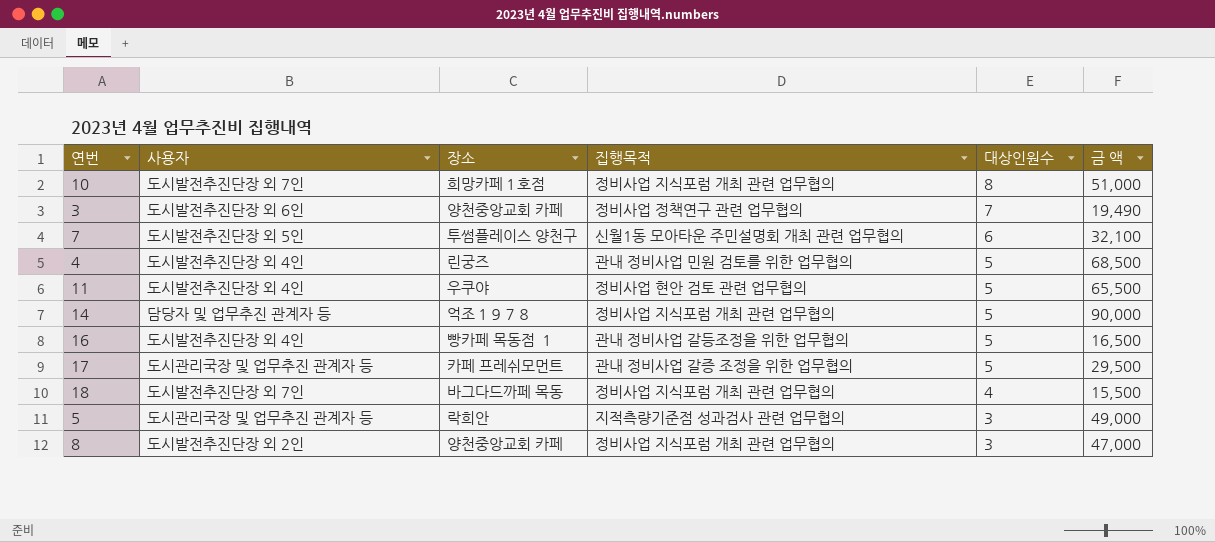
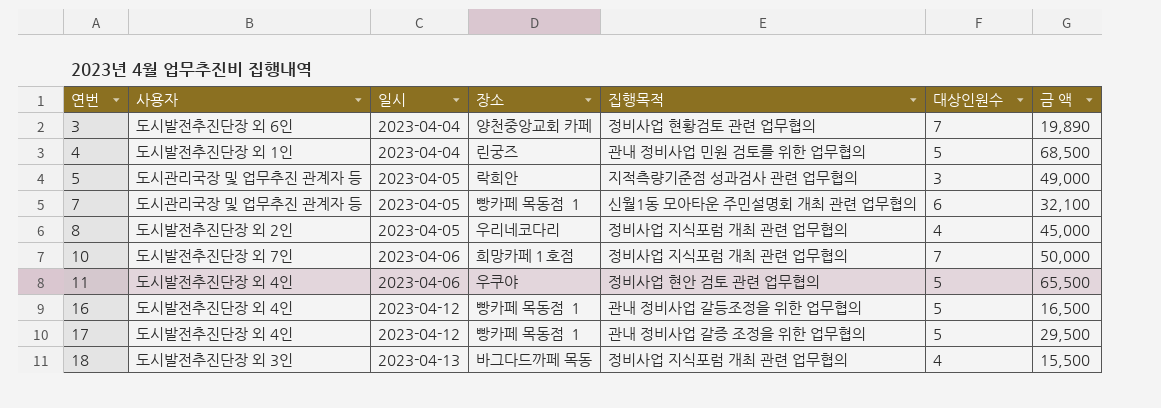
row order: 대상인원수 descending -> 연번 ascending
column 일시 | position: none -> 3
row 14: 담당자 및 업무추진 관계자 등 | 억조１９７８ | 정비사업 지식포럼 개최 관련 업무협의 | 5 | 90,000 -> none
3 | 집행목적: 정비사업 정책연구 관련 업무협의 -> 정비사업 현황검토 관련 업무협의
3 | 금 액: 19,490 -> 19,890
4 | 사용자: 도시발전추진단장 외 4인 -> 도시발전추진단장 외 1인
7 | 사용자: 도시발전추진단장 외 5인 -> 도시관리국장 및 업무추진 관계자 등
7 | 장소: 투썸플레이스 양천구 -> 빵카페 목동점 １
8 | 장소: 양천중앙교회 카페 -> 우리네코다리
8 | 대상인원수: 3 -> 4
8 | 금 액: 47,000 -> 45,000
10 | 대상인원수: 8 -> 7
10 | 금 액: 51,000 -> 50,000
17 | 사용자: 도시관리국장 및 업무추진 관계자 등 -> 도시발전추진단장 외 4인
17 | 장소: 카페 프레쉬모먼트 -> 빵카페 목동점 １
18 | 사용자: 도시발전추진단장 외 7인 -> 도시발전추진단장 외 3인

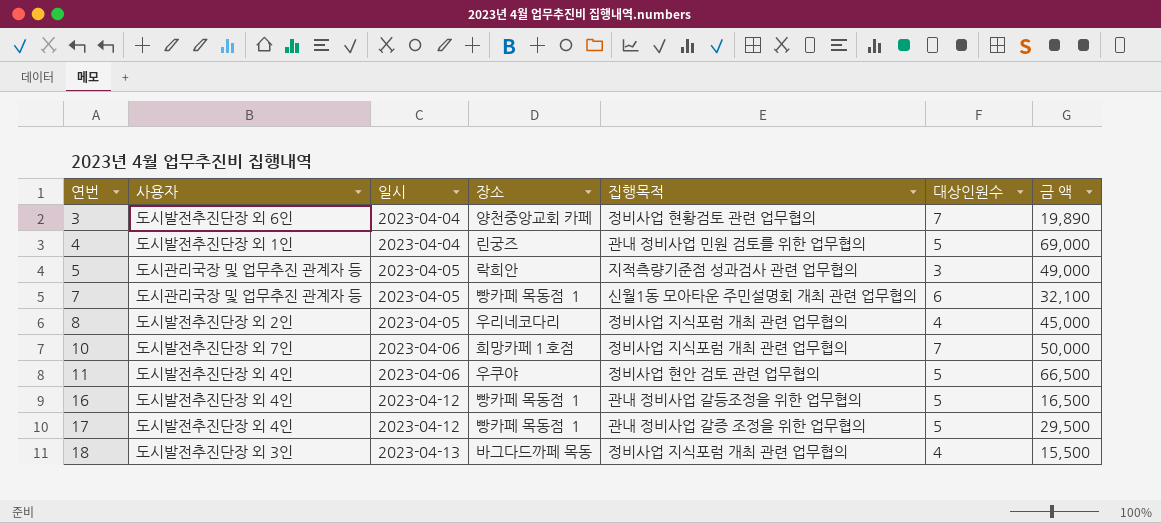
4 | 금 액: 68,500 -> 69,000
11 | 금 액: 65,500 -> 66,500

